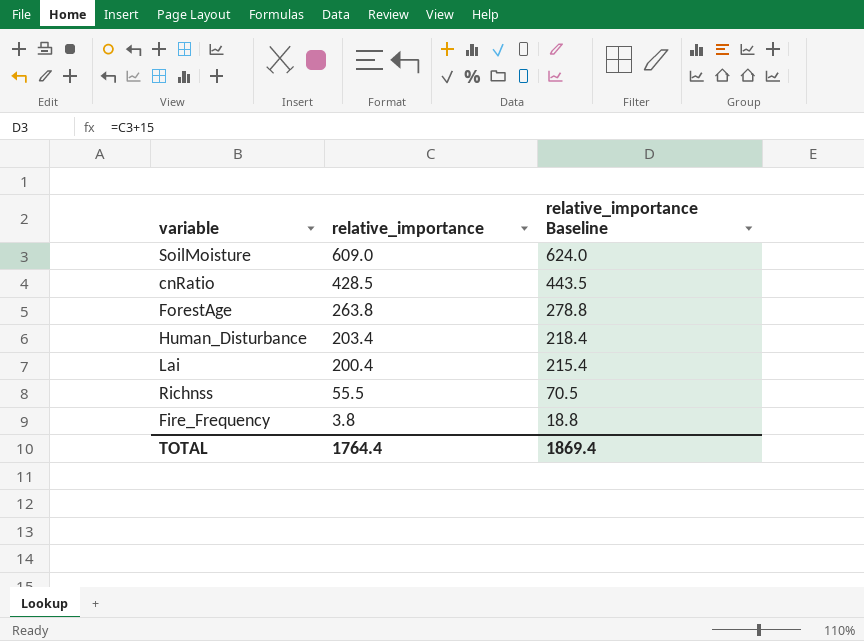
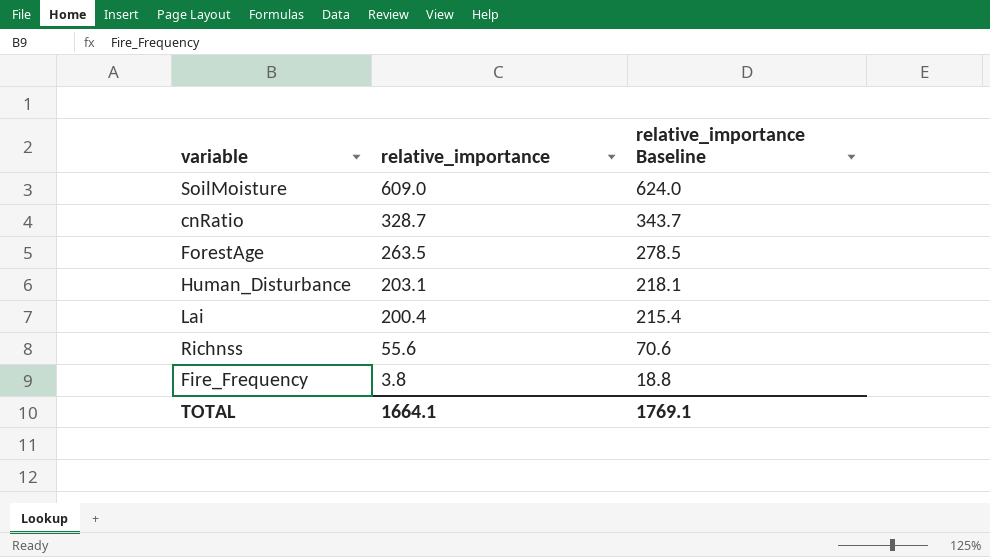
cnRatio | relative_importance: 428.5 -> 328.7
cnRatio | relative_importance Baseline: 443.5 -> 343.7
ForestAge | relative_importance: 263.8 -> 263.5
ForestAge | relative_importance Baseline: 278.8 -> 278.5
Human_Disturbance | relative_importance: 203.4 -> 203.1
Human_Disturbance | relative_importance Baseline: 218.4 -> 218.1
Richnss | relative_importance: 55.5 -> 55.6
Richnss | relative_importance Baseline: 70.5 -> 70.6
TOTAL | relative_importance: 1764.4 -> 1664.1
TOTAL | relative_importance Baseline: 1869.4 -> 1769.1

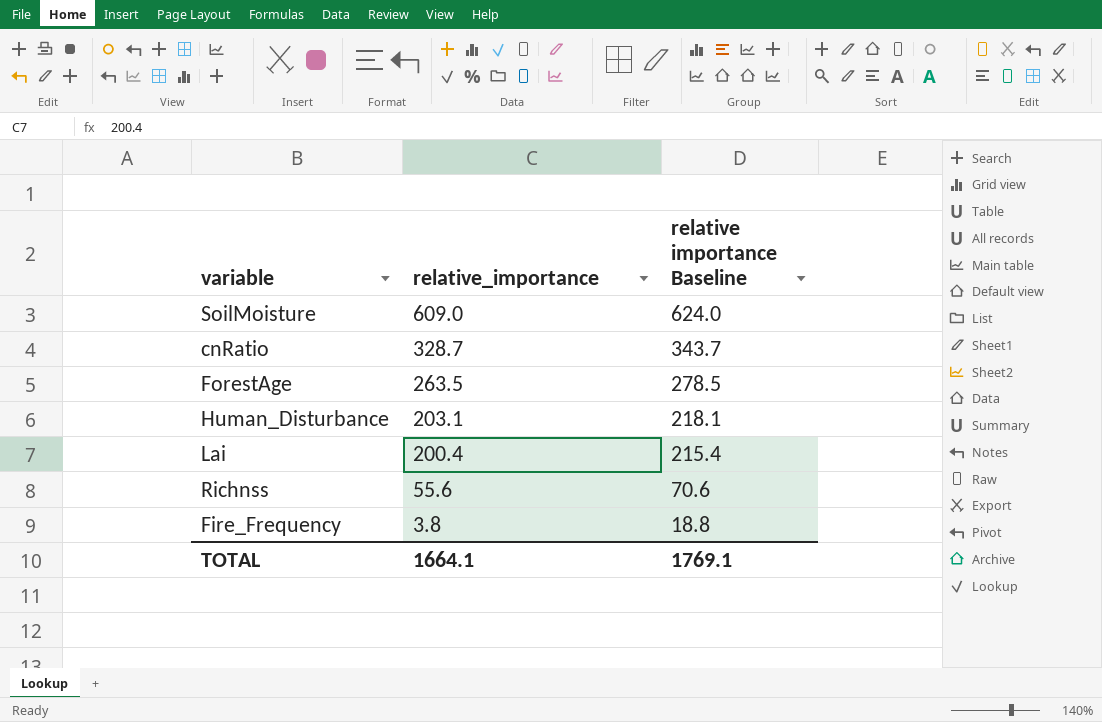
column name: relative_importance Baseline -> relative importance Baseline

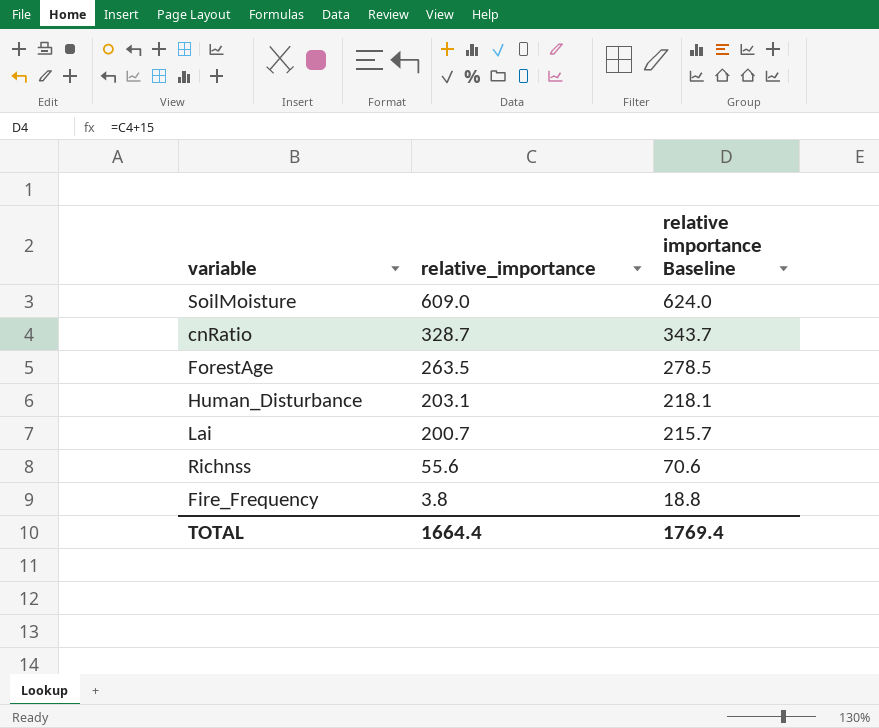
Lai | relative_importance: 200.4 -> 200.7
Lai | relative importance Baseline: 215.4 -> 215.7
TOTAL | relative_importance: 1664.1 -> 1664.4
TOTAL | relative importance Baseline: 1769.1 -> 1769.4

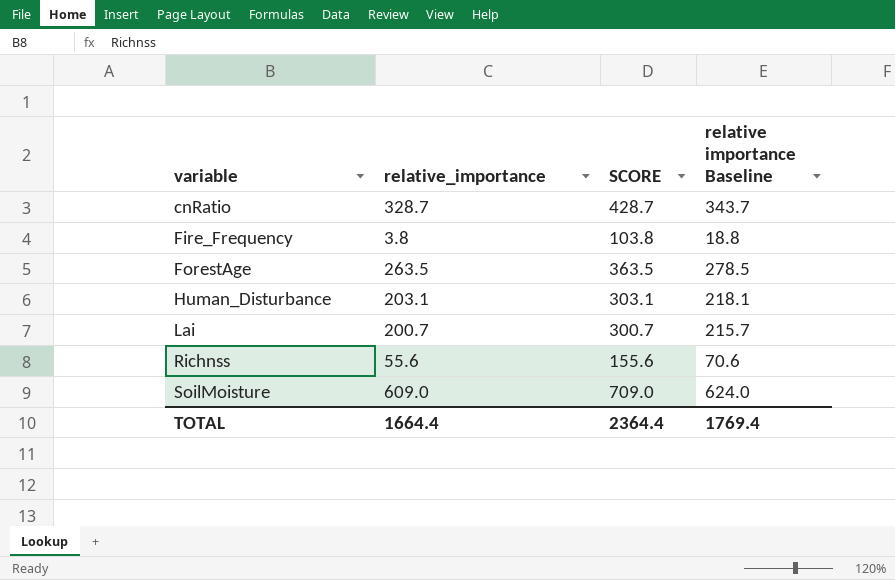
row order: relative_importance descending -> variable ascending
column SCORE | formula: none -> [relative_importance] + 100

